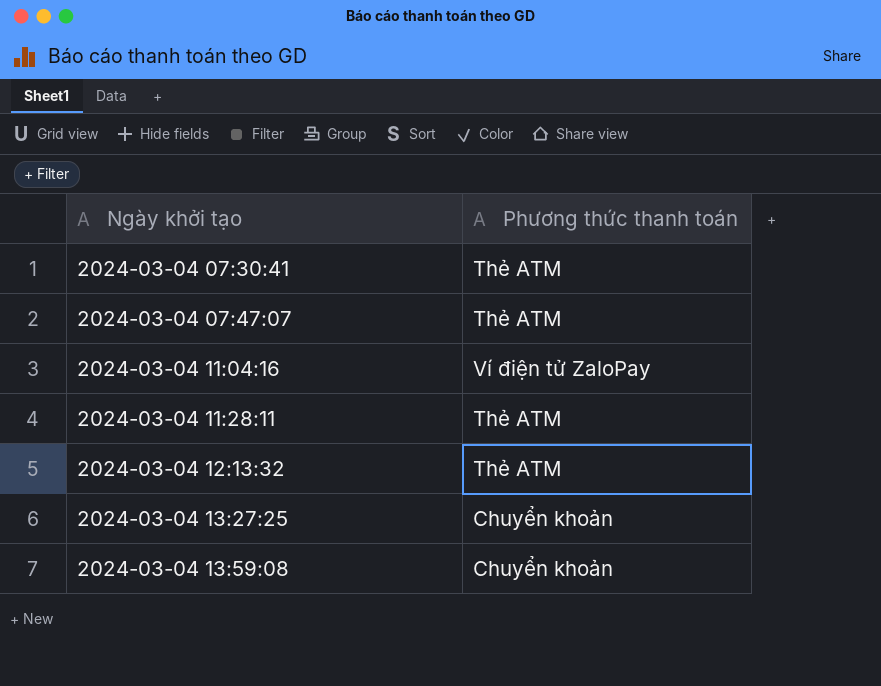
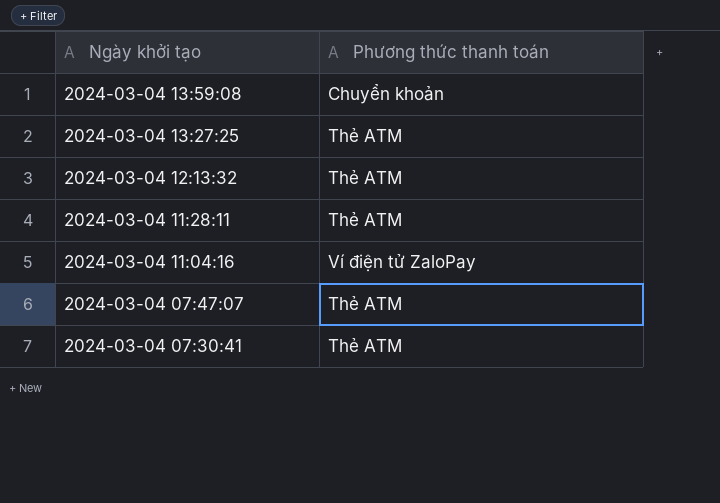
row order: Ngày khởi tạo ascending -> Ngày khởi tạo descending
2024-03-04 13:27:25 | Phương thức thanh toán: Chuyển khoản -> Thẻ ATM

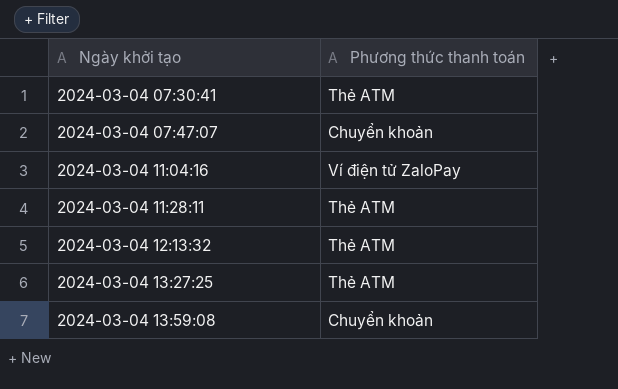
row order: Ngày khởi tạo descending -> Ngày khởi tạo ascending
2024-03-04 07:47:07 | Phương thức thanh toán: Thẻ ATM -> Chuyển khoản

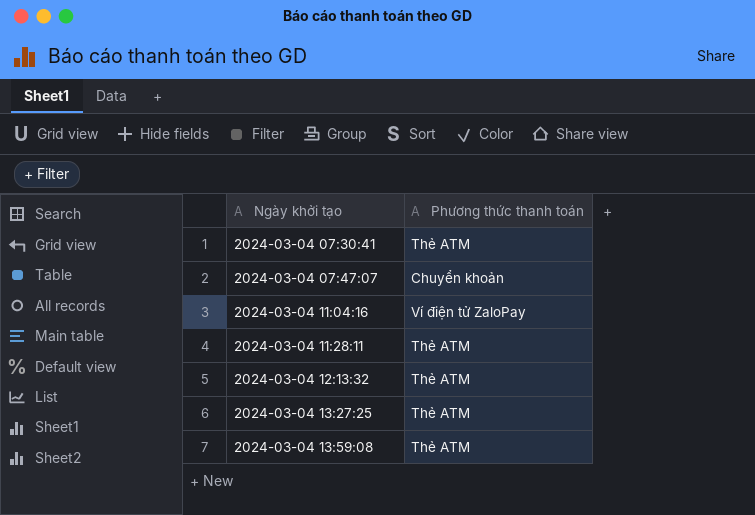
2024-03-04 13:59:08 | Phương thức thanh toán: Chuyển khoản -> Thẻ ATM

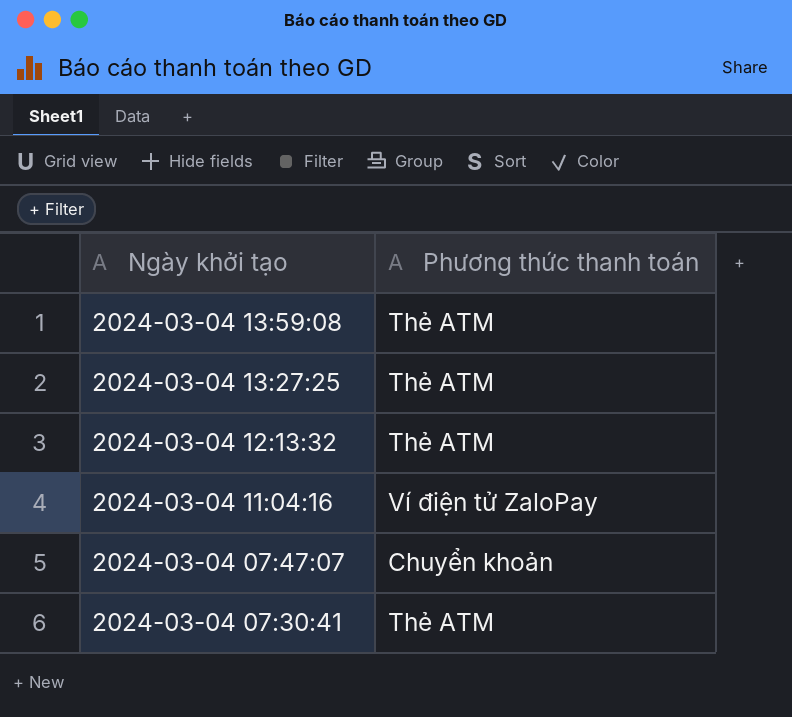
row order: Ngày khởi tạo ascending -> Ngày khởi tạo descending
row 2024-03-04 11:28:11: Thẻ ATM -> none

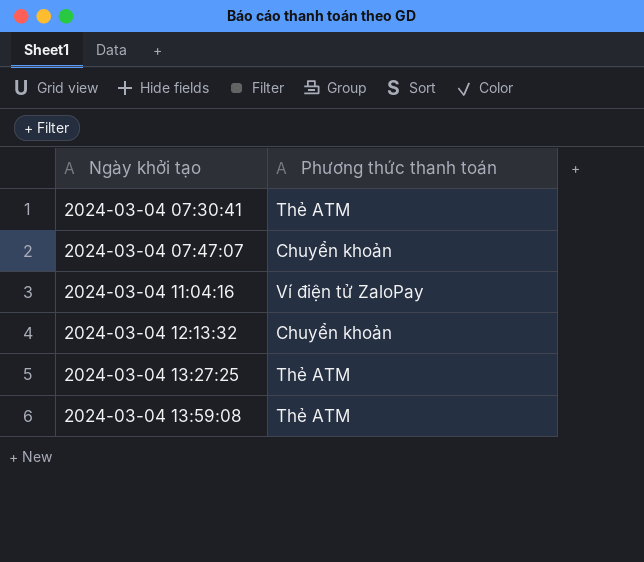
row order: Ngày khởi tạo descending -> Ngày khởi tạo ascending
2024-03-04 12:13:32 | Phương thức thanh toán: Thẻ ATM -> Chuyển khoản

